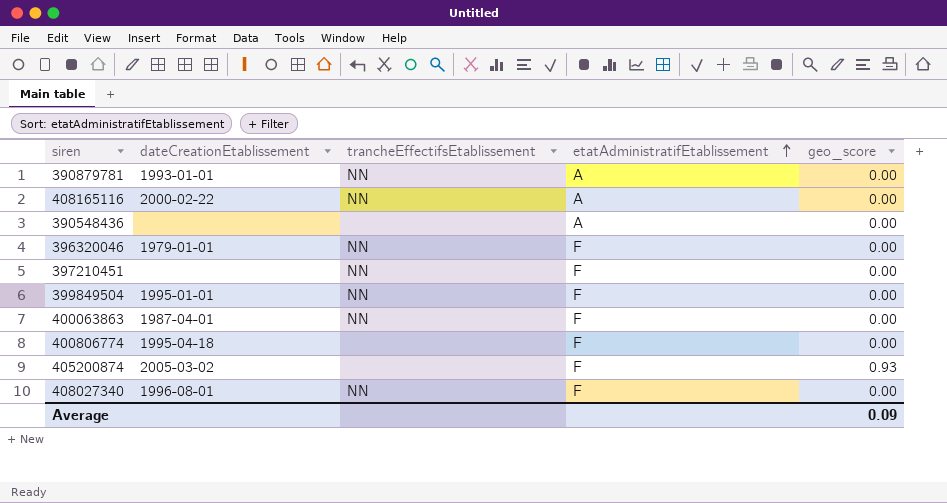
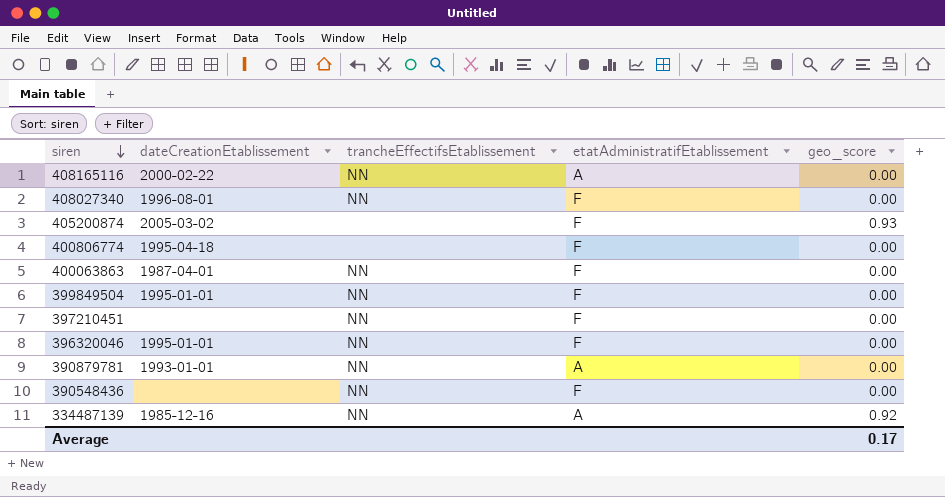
row order: etatAdministratifEtablissement ascending -> siren descending
396320046 | dateCreationEtablissement: 1979-01-01 -> 1995-01-01
390548436 | trancheEffectifsEtablissement: none -> NN
390548436 | etatAdministratifEtablissement: A -> F
row 334487139: none -> 1985-12-16 | NN | A | 0.92
Average | geo_score: 0.09 -> 0.17

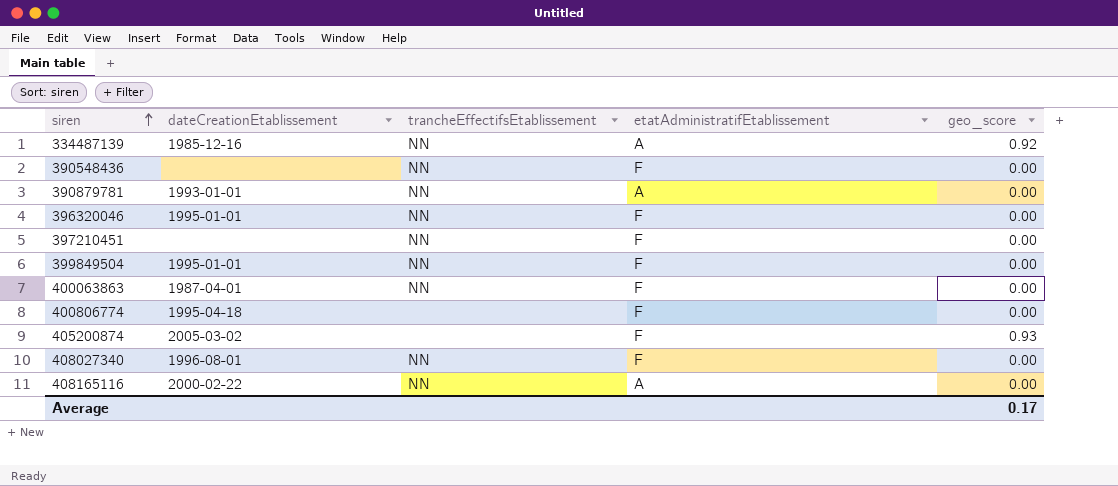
row order: siren descending -> siren ascending

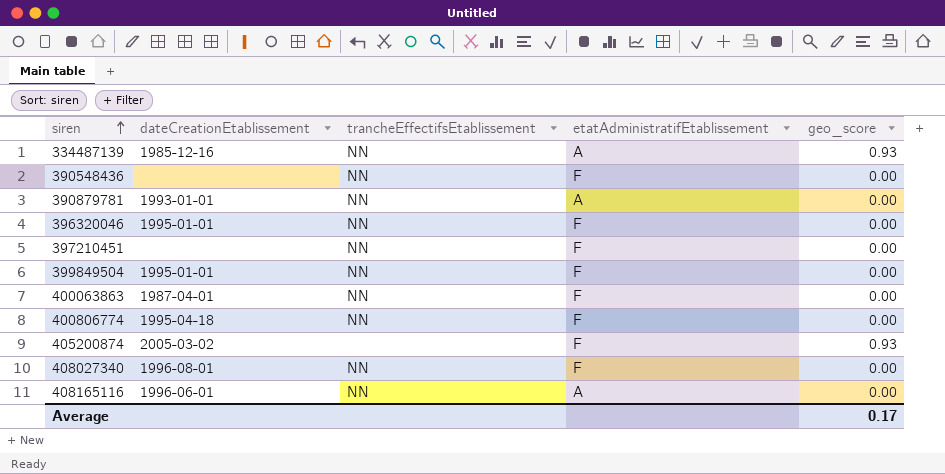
334487139 | geo_score: 0.92 -> 0.93
400806774 | trancheEffectifsEtablissement: none -> NN
408165116 | dateCreationEtablissement: 2000-02-22 -> 1996-06-01

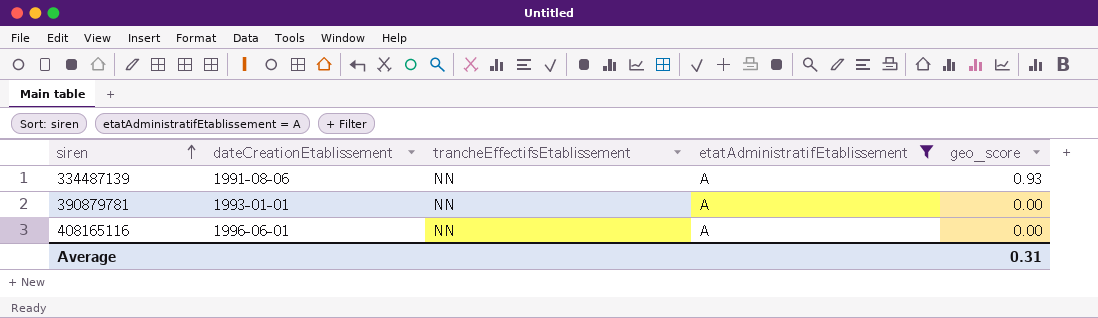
filter: none -> etatAdministratifEtablissement = A
334487139 | dateCreationEtablissement: 1985-12-16 -> 1991-08-06
Average | geo_score: 0.17 -> 0.31

